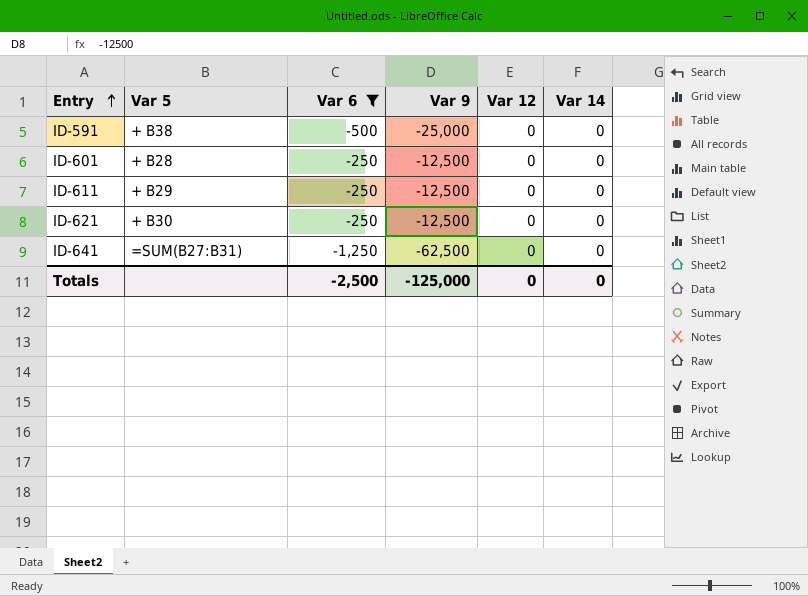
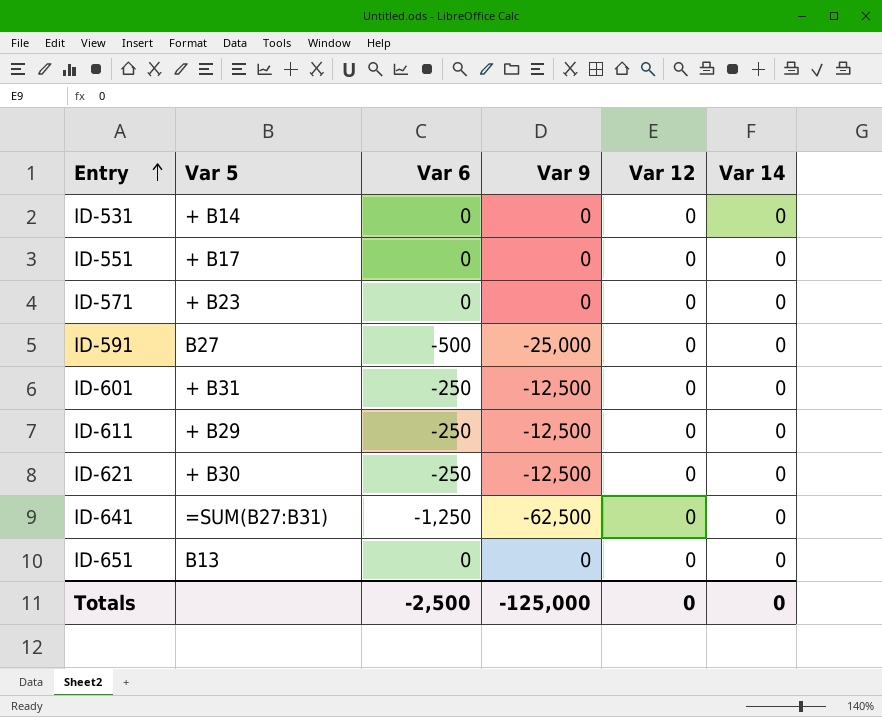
filter: Var 6 != 0 -> none
ID-591 | Var 5: + B38 -> B27
ID-601 | Var 5: + B28 -> + B31

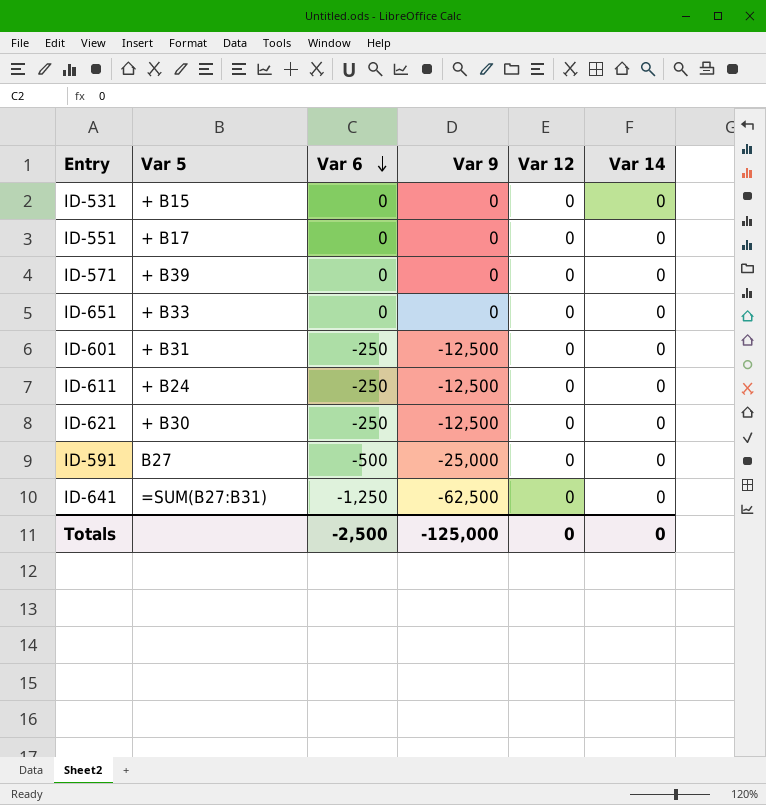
row order: Entry ascending -> Var 6 descending
ID-531 | Var 5: + B14 -> + B15
ID-571 | Var 5: + B23 -> + B39
ID-651 | Var 5: B13 -> + B33
ID-611 | Var 5: + B29 -> + B24

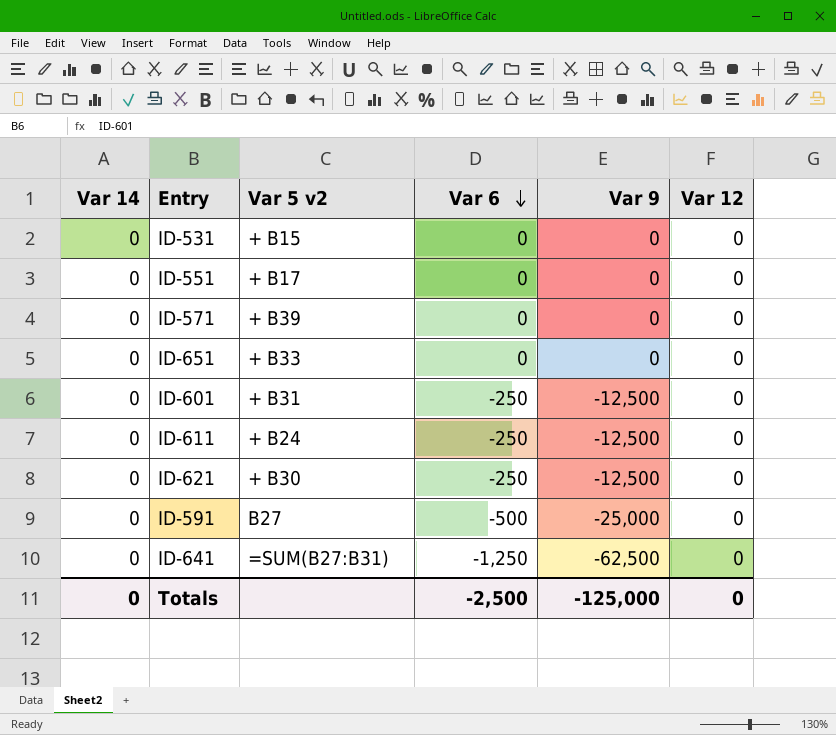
column Var 14 | position: 6 -> 1
column name: Var 5 -> Var 5 v2

